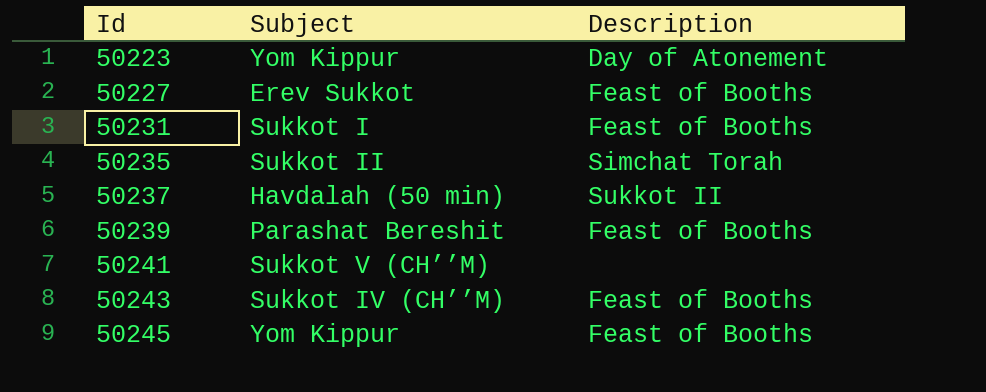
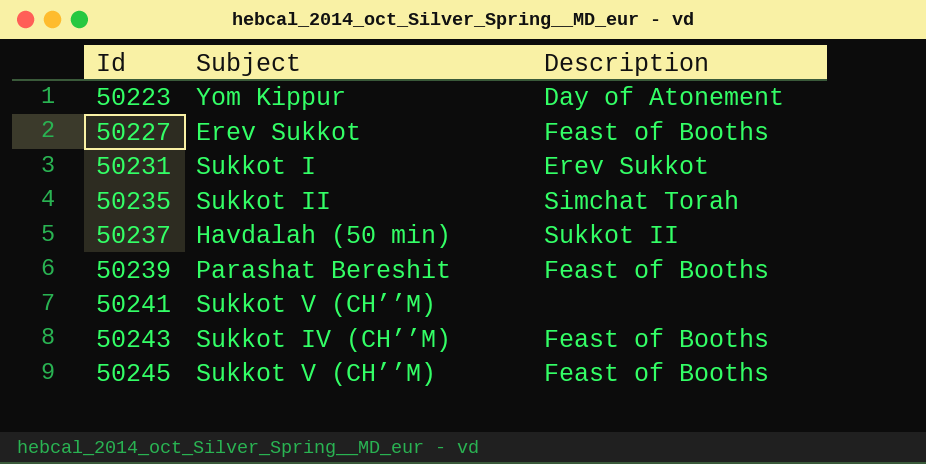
50231 | Description: Feast of Booths -> Erev Sukkot
50245 | Subject: Yom Kippur -> Sukkot V (CH’’M)

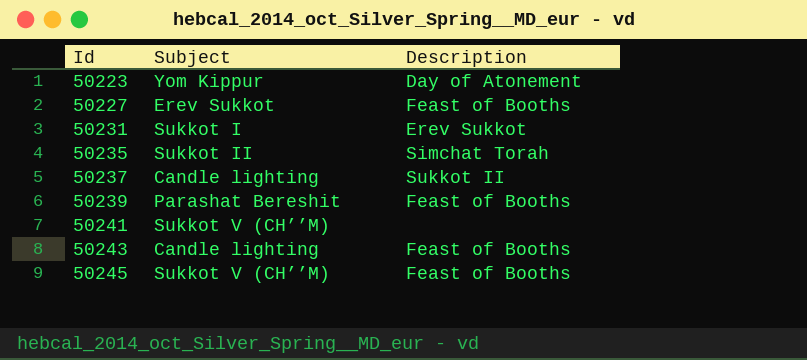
50237 | Subject: Havdalah (50 min) -> Candle lighting
50243 | Subject: Sukkot IV (CH’’M) -> Candle lighting

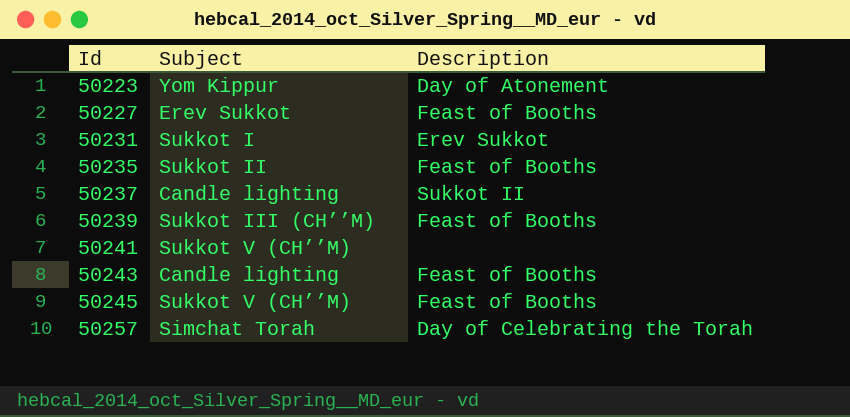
50235 | Description: Simchat Torah -> Feast of Booths
50239 | Subject: Parashat Bereshit -> Sukkot III (CH’’M)
row 50257: none -> Simchat Torah | Day of Celebrating the Torah

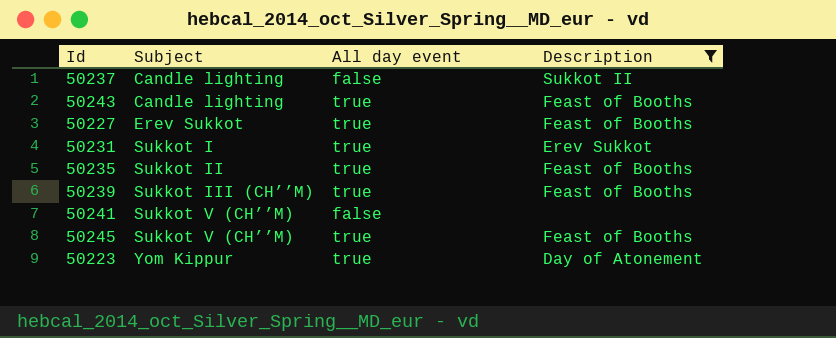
filter: none -> Description != Day of Celebrating the Torah
row order: Id ascending -> Subject ascending
column All day event | position: none -> 3

